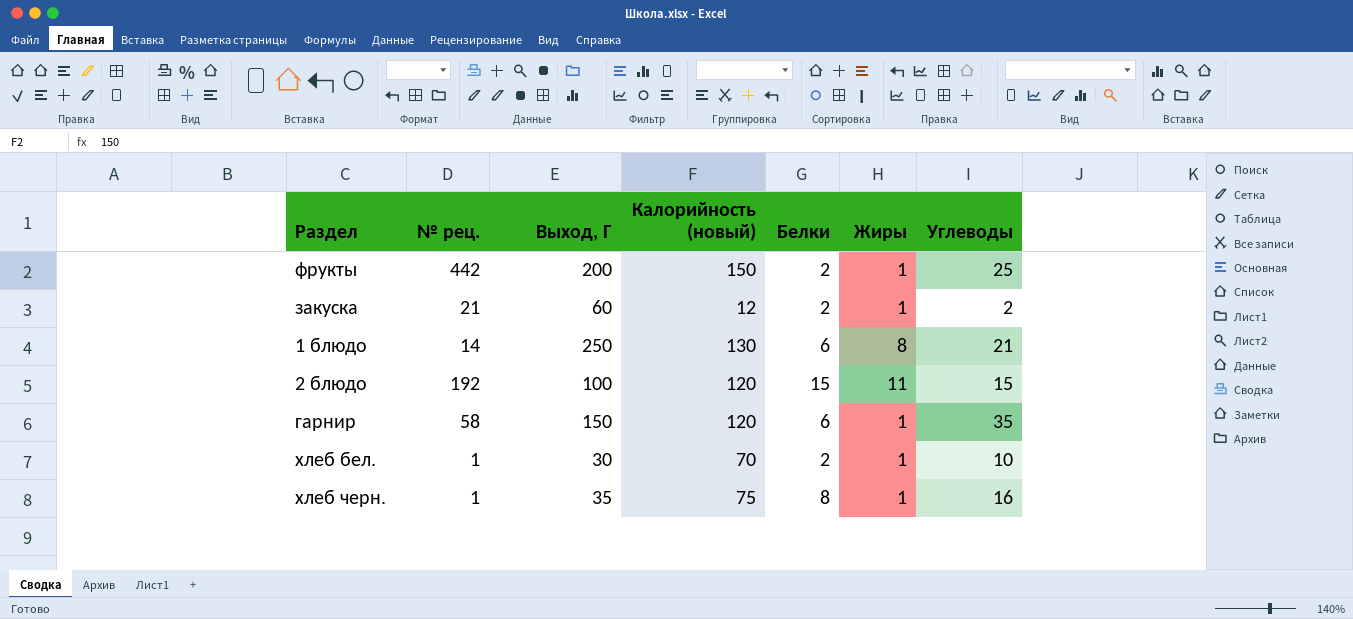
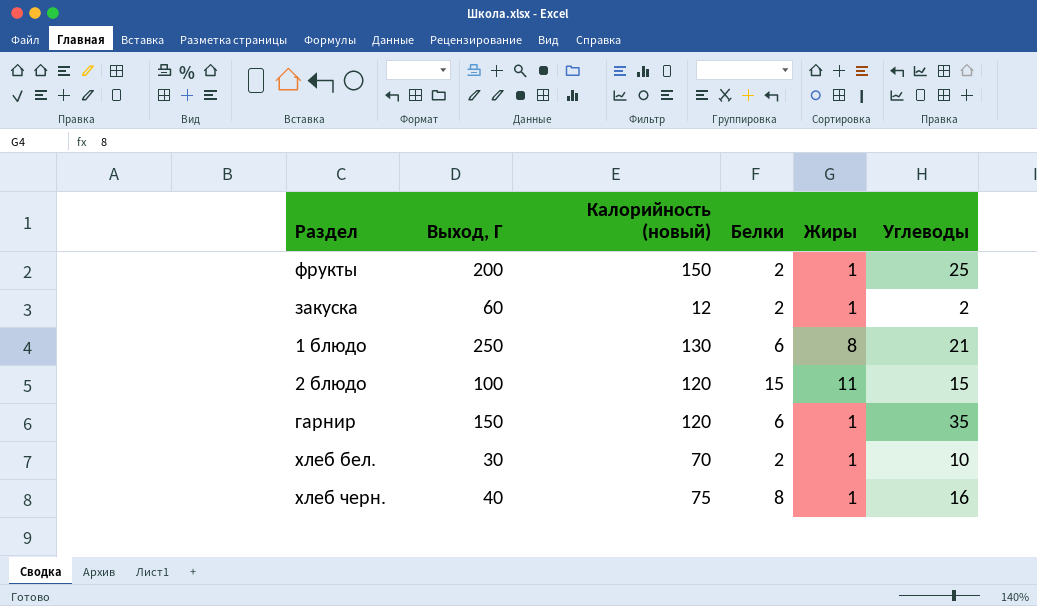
column № рец. | position: 2 -> none
хлеб черн. | Выход, Г: 35 -> 40

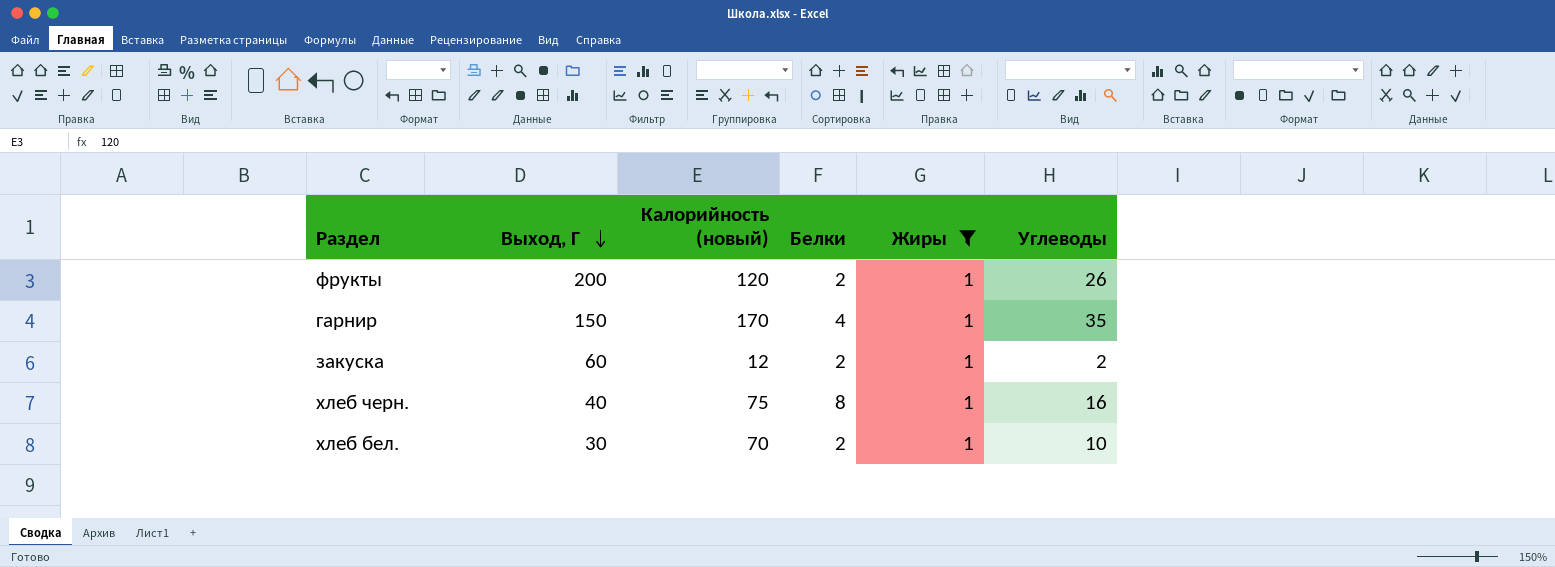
filter: none -> Жиры = 1
row order: none -> Выход, Г descending
фрукты | Калорийность (новый): 150 -> 120
фрукты | Углеводы: 25 -> 26
гарнир | Калорийность (новый): 120 -> 170
гарнир | Белки: 6 -> 4

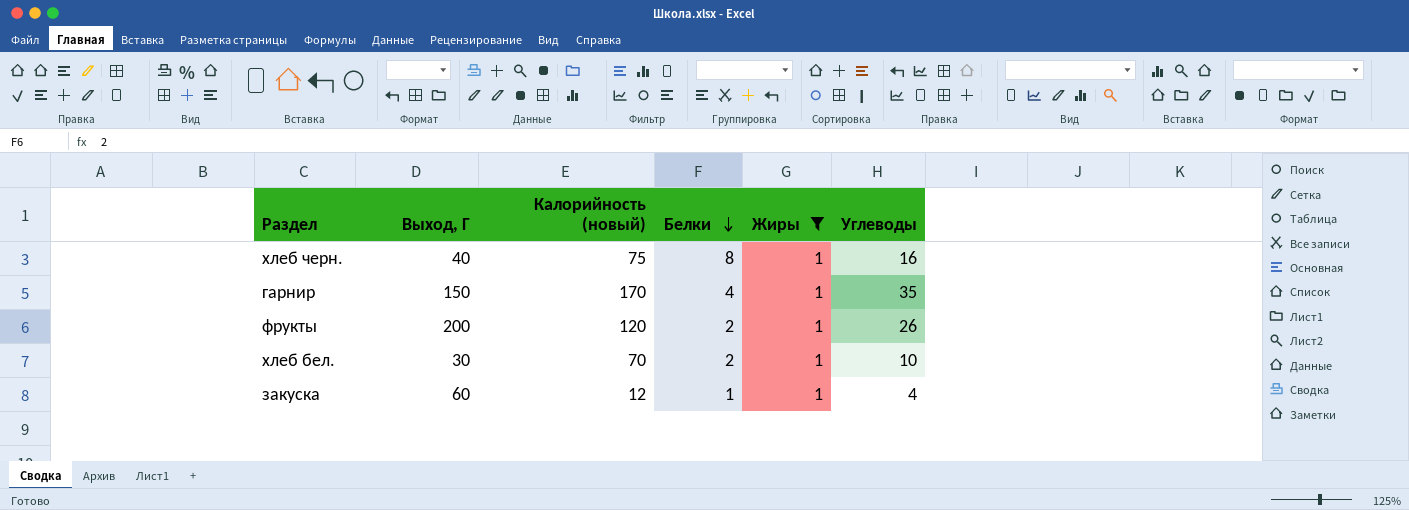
row order: Выход, Г descending -> Белки descending
закуска | Белки: 2 -> 1
закуска | Углеводы: 2 -> 4

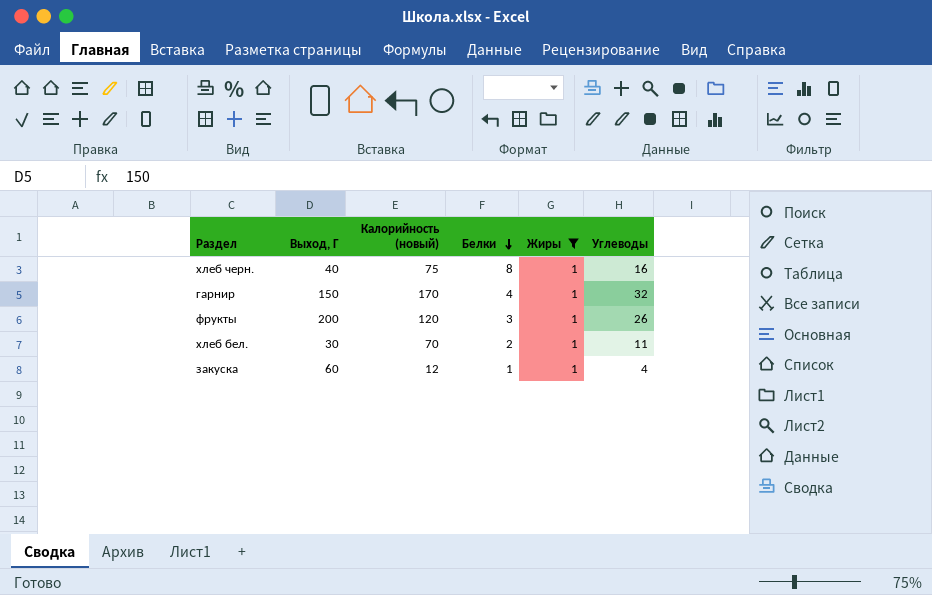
гарнир | Углеводы: 35 -> 32
фрукты | Белки: 2 -> 3
хлеб бел. | Углеводы: 10 -> 11

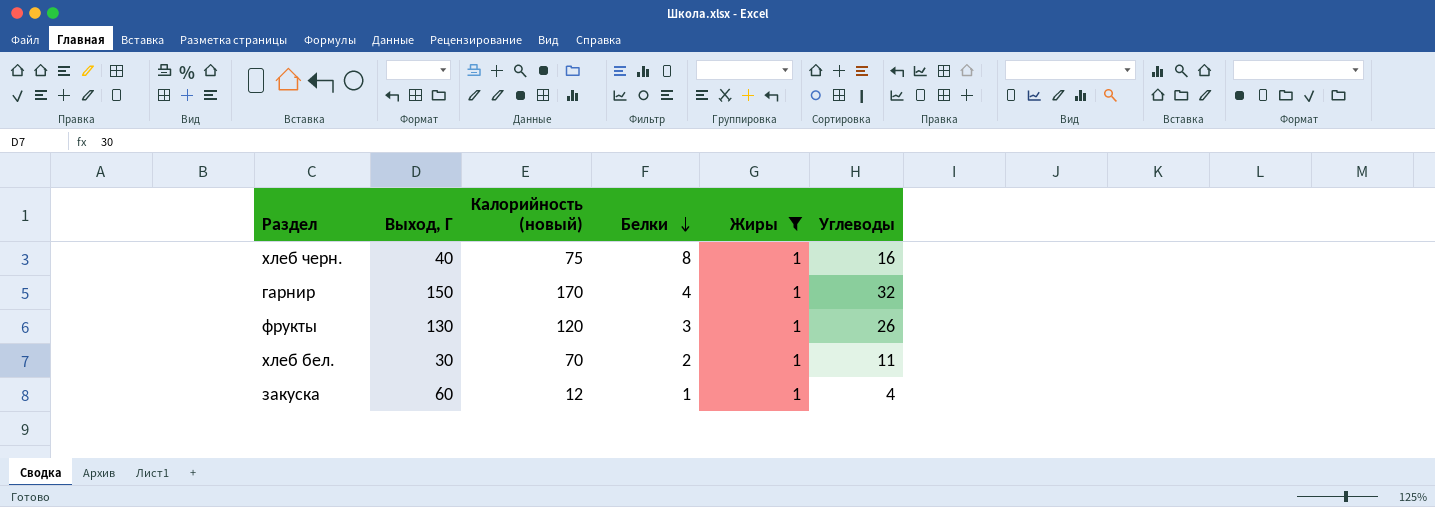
фрукты | Выход, Г: 200 -> 130

